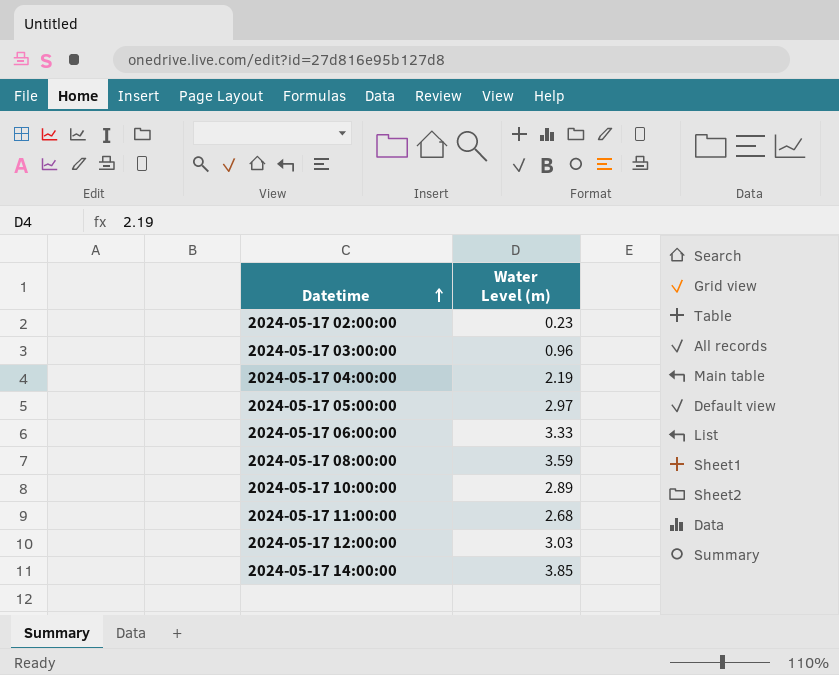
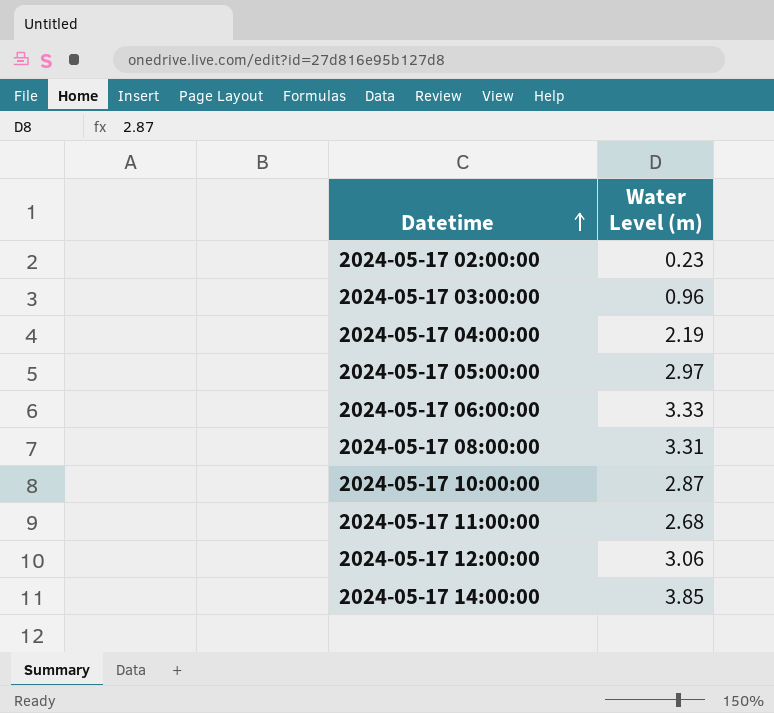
2024-05-17 08:00:00 | Water Level (m): 3.59 -> 3.31
2024-05-17 10:00:00 | Water Level (m): 2.89 -> 2.87
2024-05-17 12:00:00 | Water Level (m): 3.03 -> 3.06

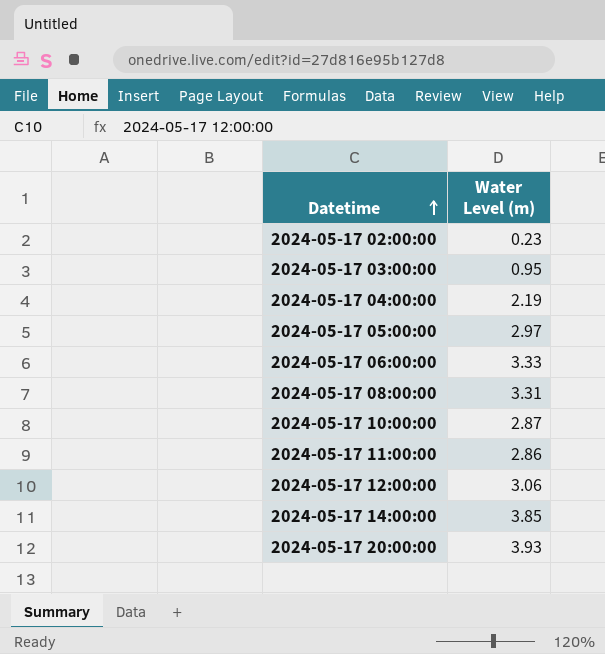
2024-05-17 03:00:00 | Water Level (m): 0.96 -> 0.95
2024-05-17 11:00:00 | Water Level (m): 2.68 -> 2.86
row 2024-05-17 20:00:00: none -> 3.93

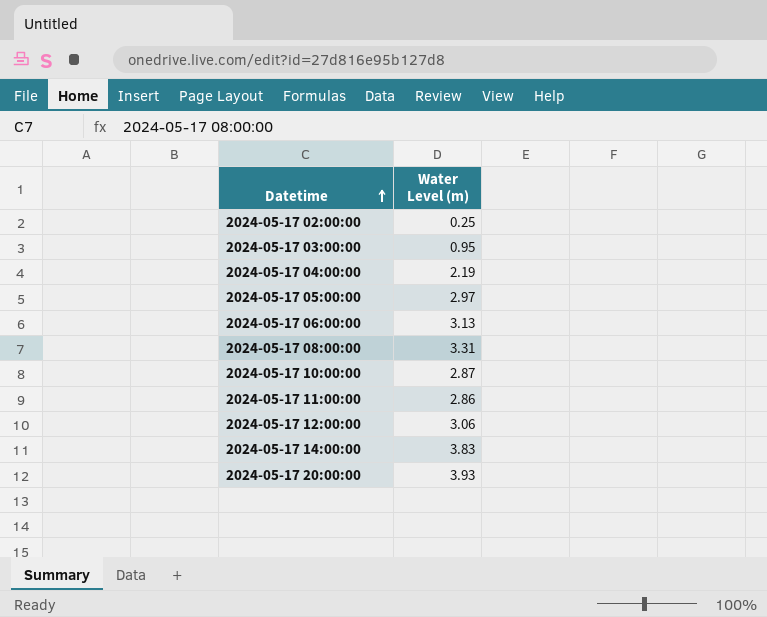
2024-05-17 02:00:00 | Water Level (m): 0.23 -> 0.25
2024-05-17 06:00:00 | Water Level (m): 3.33 -> 3.13
2024-05-17 14:00:00 | Water Level (m): 3.85 -> 3.83

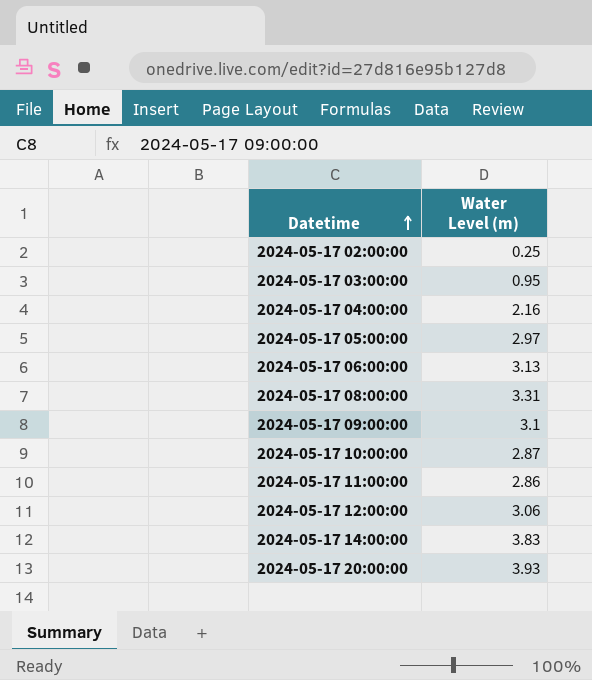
2024-05-17 04:00:00 | Water Level (m): 2.19 -> 2.16
row 2024-05-17 09:00:00: none -> 3.1

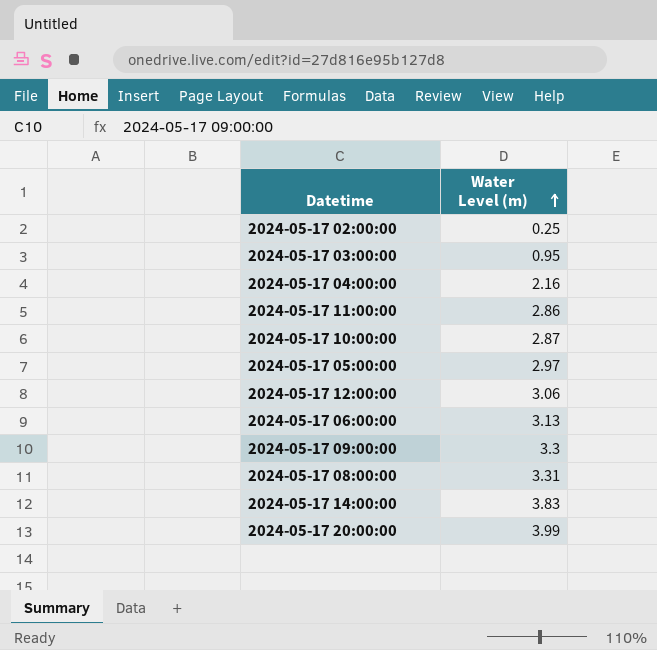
row order: Datetime ascending -> Water Level (m) ascending
2024-05-17 09:00:00 | Water Level (m): 3.1 -> 3.3
2024-05-17 20:00:00 | Water Level (m): 3.93 -> 3.99

